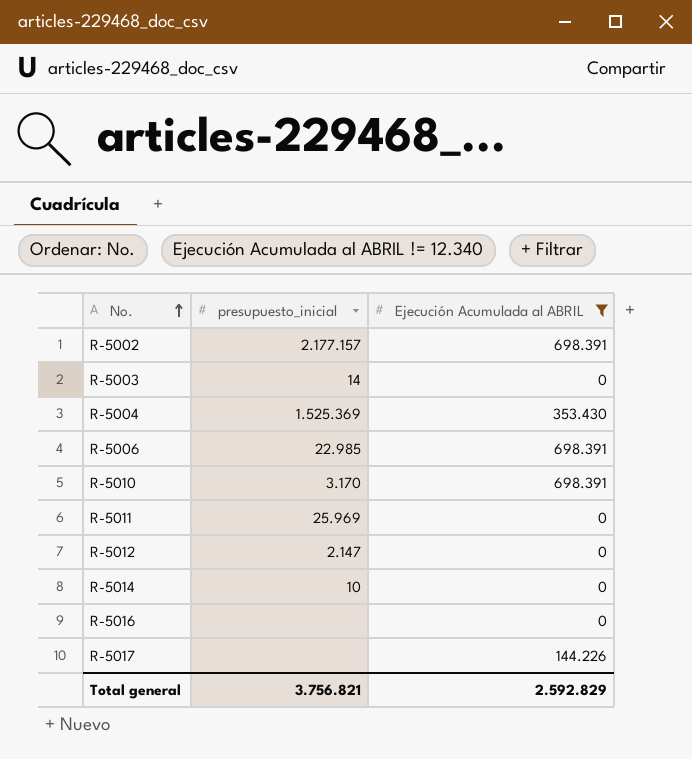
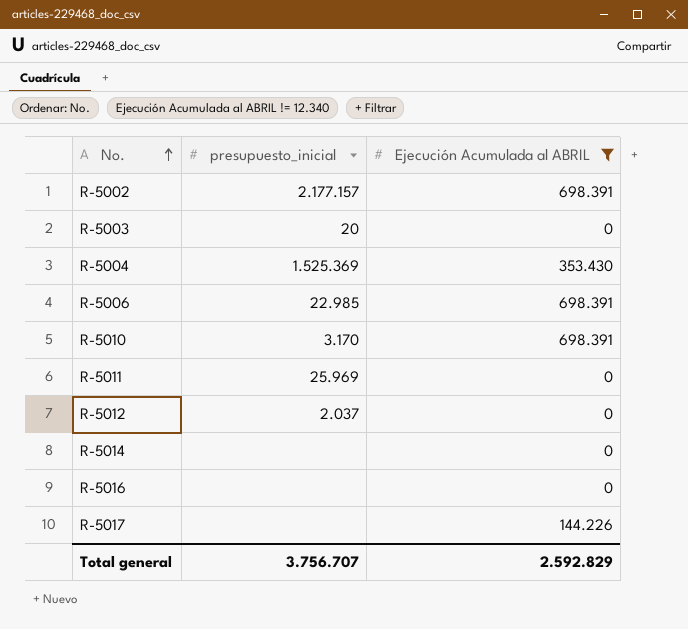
R-5003 | presupuesto_inicial: 14 -> 20
R-5012 | presupuesto_inicial: 2.147 -> 2.037
R-5014 | presupuesto_inicial: 10 -> none
Total general | presupuesto_inicial: 3.756.821 -> 3.756.707

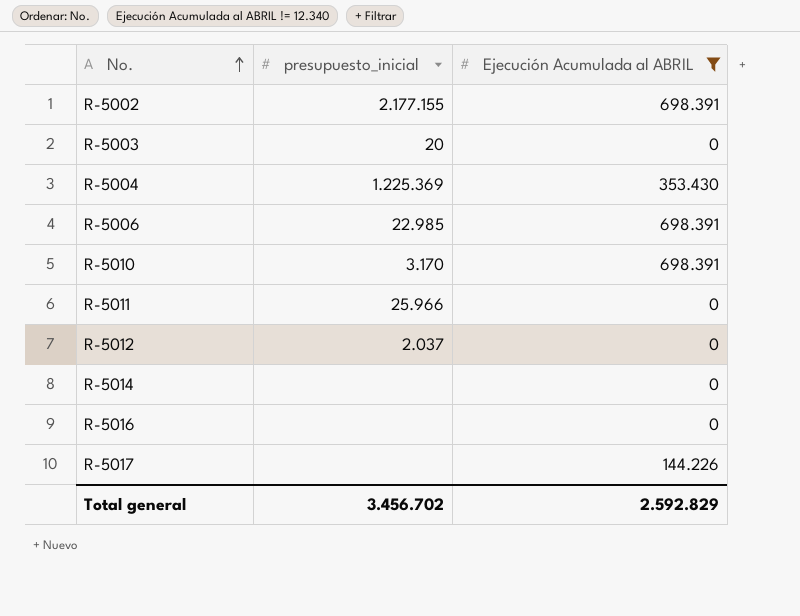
R-5002 | presupuesto_inicial: 2.177.157 -> 2.177.155
R-5004 | presupuesto_inicial: 1.525.369 -> 1.225.369
R-5011 | presupuesto_inicial: 25.969 -> 25.966
Total general | presupuesto_inicial: 3.756.707 -> 3.456.702

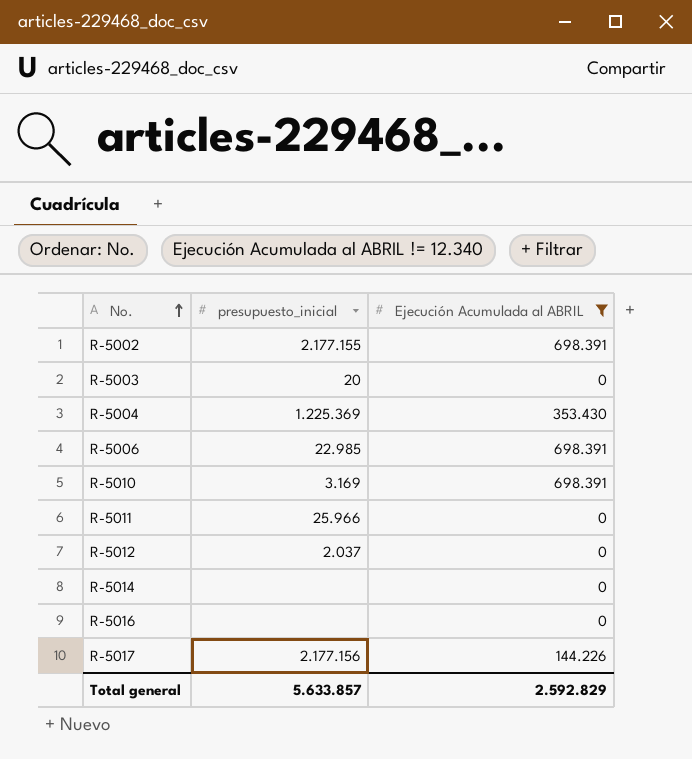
R-5010 | presupuesto_inicial: 3.170 -> 3.169
R-5017 | presupuesto_inicial: none -> 2.177.156
Total general | presupuesto_inicial: 3.456.702 -> 5.633.857

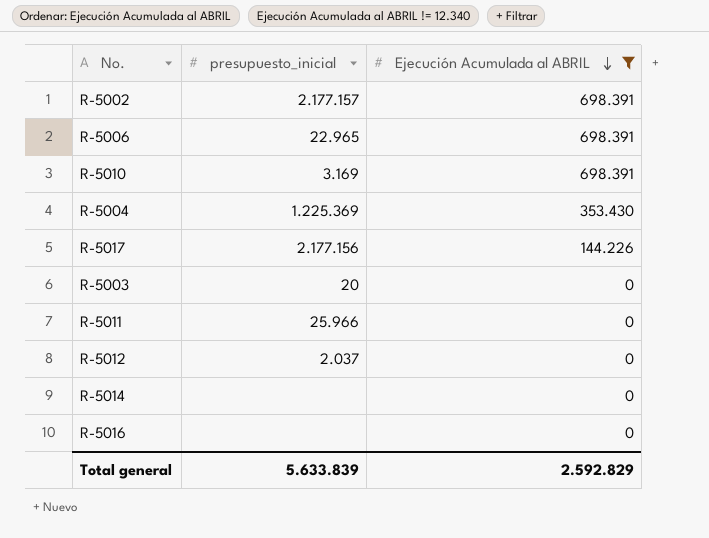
row order: No. ascending -> Ejecución Acumulada al ABRIL descending
R-5002 | presupuesto_inicial: 2.177.155 -> 2.177.157
R-5006 | presupuesto_inicial: 22.985 -> 22.965
Total general | presupuesto_inicial: 5.633.857 -> 5.633.839

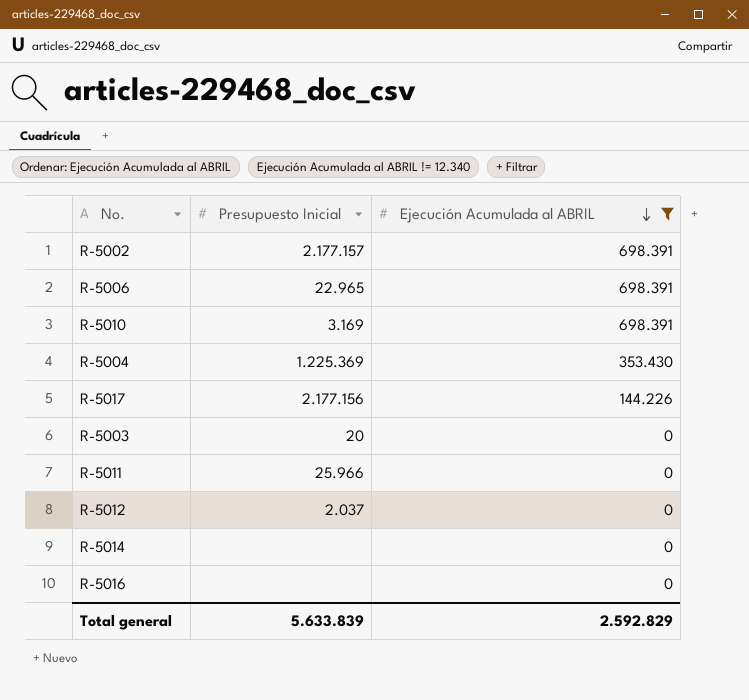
column name: presupuesto_inicial -> Presupuesto Inicial

